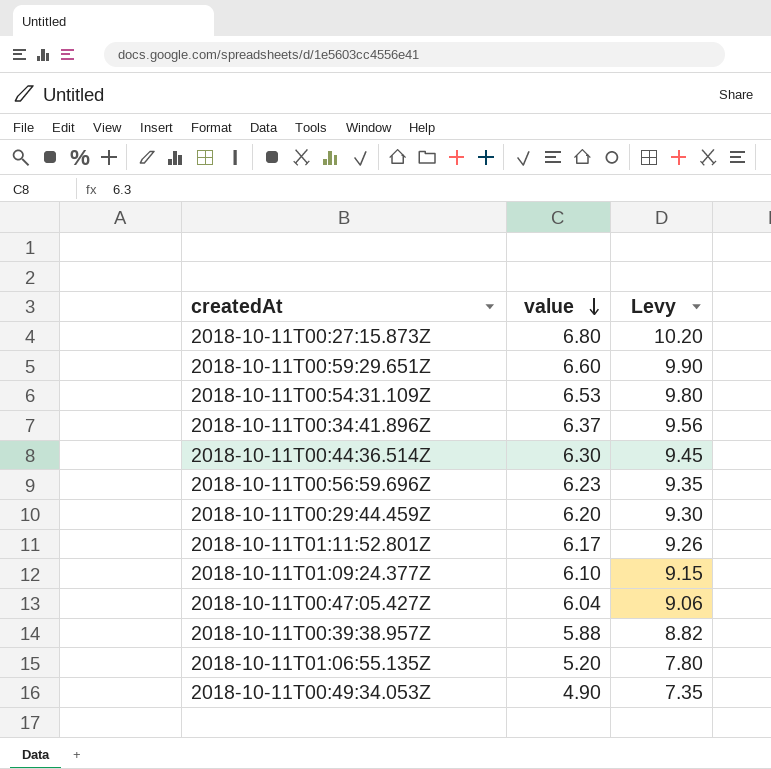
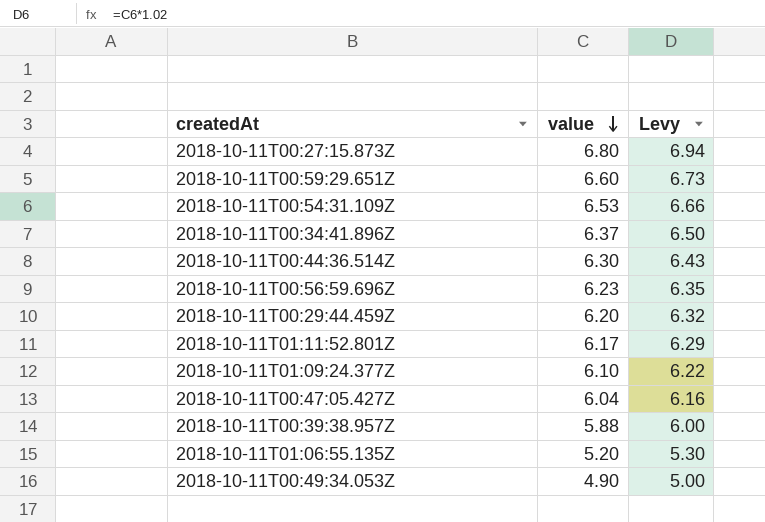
column Levy | formula: [value] * 1.5 -> [value] * 1.02

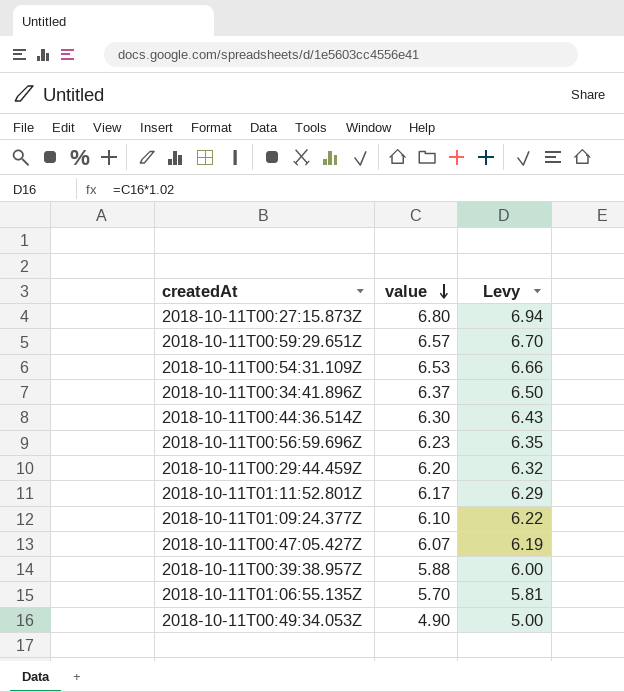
2018-10-11T00:59:29.651Z | value: 6.60 -> 6.57
2018-10-11T00:59:29.651Z | Levy: 6.73 -> 6.70
2018-10-11T00:47:05.427Z | value: 6.04 -> 6.07
2018-10-11T00:47:05.427Z | Levy: 6.16 -> 6.19
2018-10-11T01:06:55.135Z | value: 5.20 -> 5.70
2018-10-11T01:06:55.135Z | Levy: 5.30 -> 5.81

